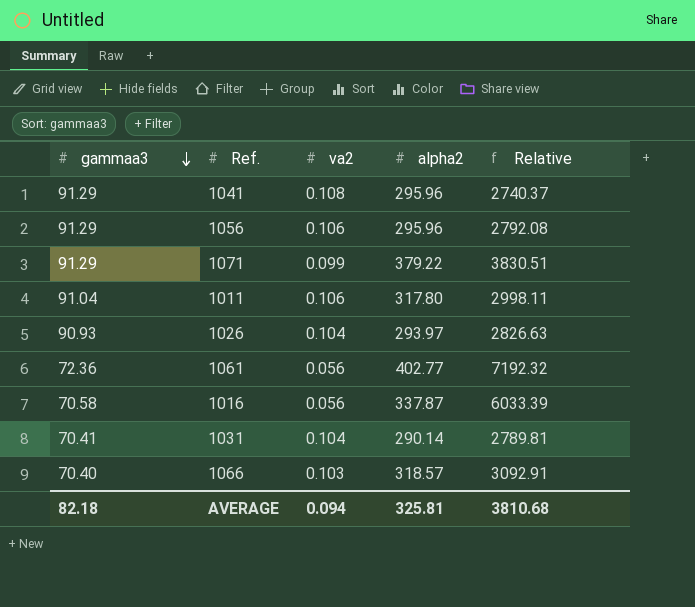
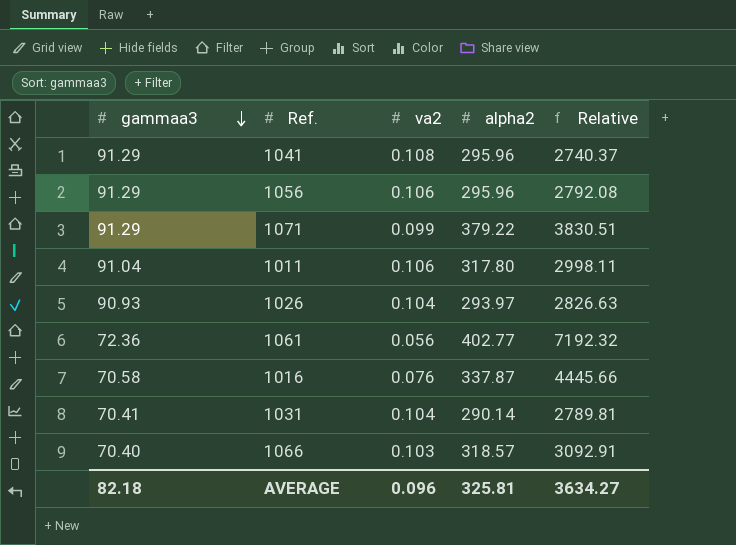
1016 | va2: 0.056 -> 0.076
1016 | Relative: 6033.39 -> 4445.66
AVERAGE | va2: 0.094 -> 0.096
AVERAGE | Relative: 3810.68 -> 3634.27

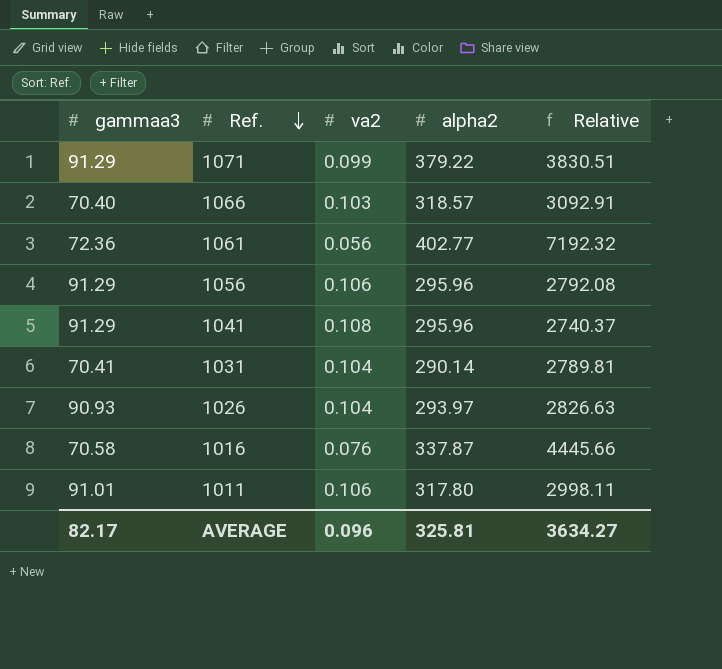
row order: gammaa3 descending -> Ref. descending
1011 | gammaa3: 91.04 -> 91.01
AVERAGE | gammaa3: 82.18 -> 82.17

